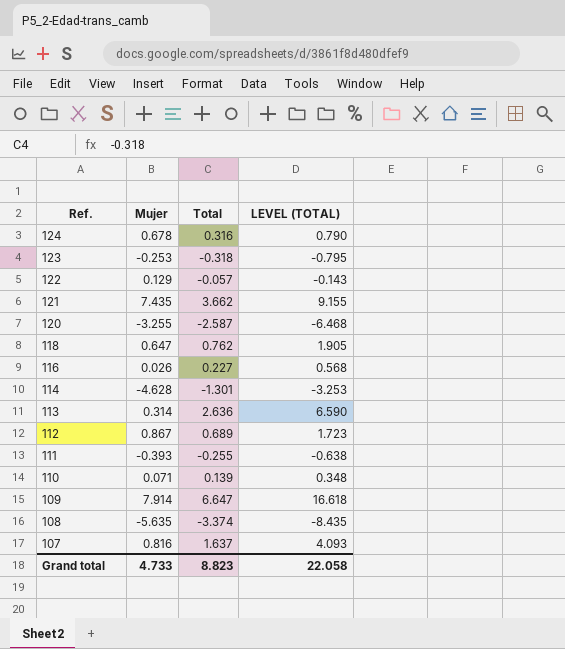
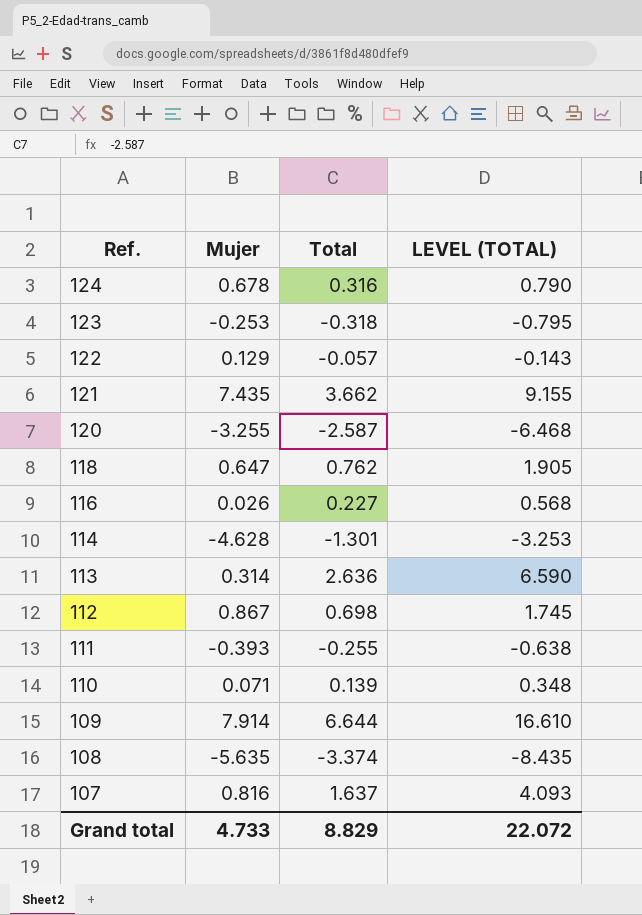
112 | Total: 0.689 -> 0.698
112 | LEVEL (TOTAL): 1.723 -> 1.745
109 | Total: 6.647 -> 6.644
109 | LEVEL (TOTAL): 16.618 -> 16.610
Grand total | Total: 8.823 -> 8.829
Grand total | LEVEL (TOTAL): 22.058 -> 22.072

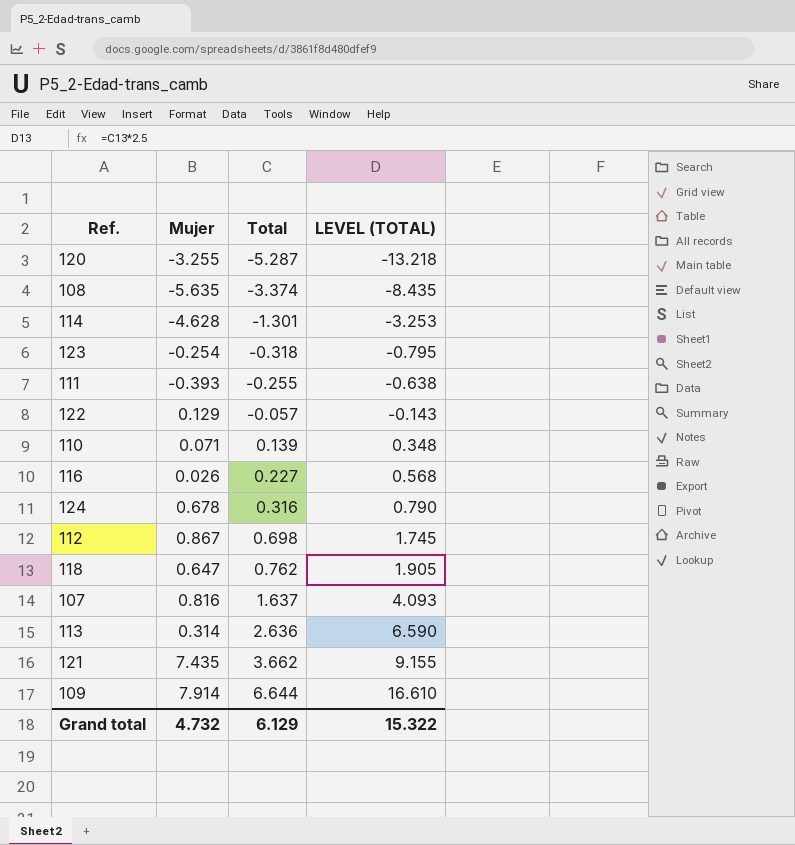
row order: Ref. descending -> Total ascending
120 | Total: -2.587 -> -5.287
120 | LEVEL (TOTAL): -6.468 -> -13.218
123 | Mujer: -0.253 -> -0.254
Grand total | Mujer: 4.733 -> 4.732
Grand total | Total: 8.829 -> 6.129
Grand total | LEVEL (TOTAL): 22.072 -> 15.322

